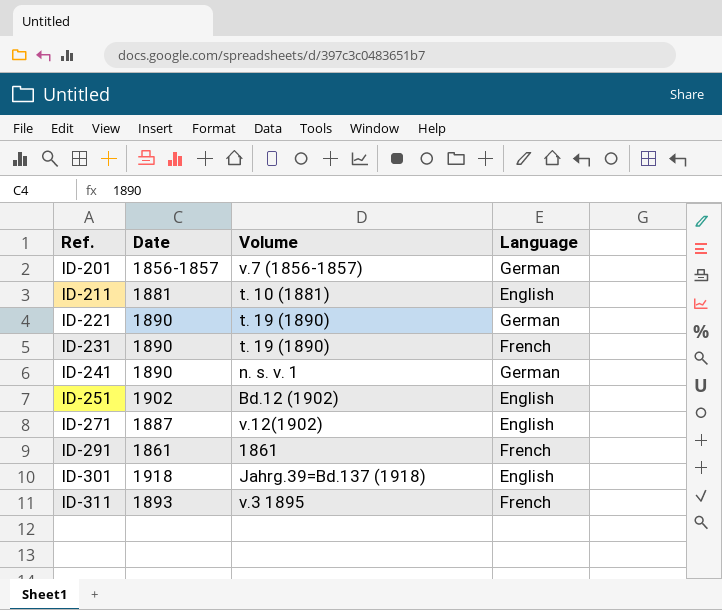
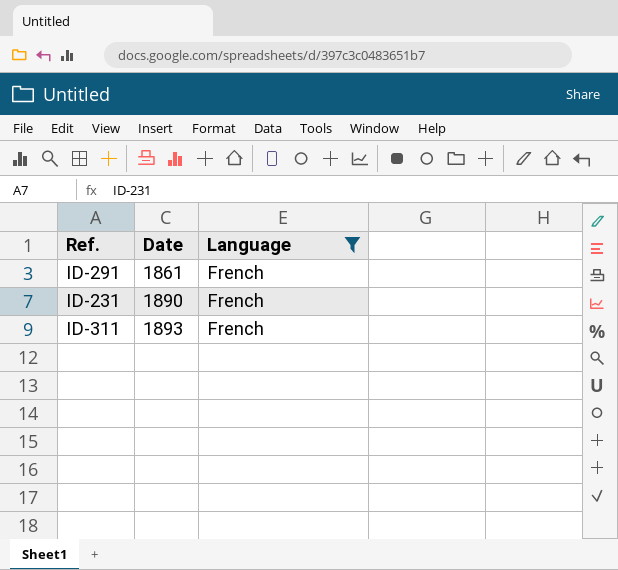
filter: none -> Language = French
row order: Ref. ascending -> Date ascending
column Volume | position: 3 -> none

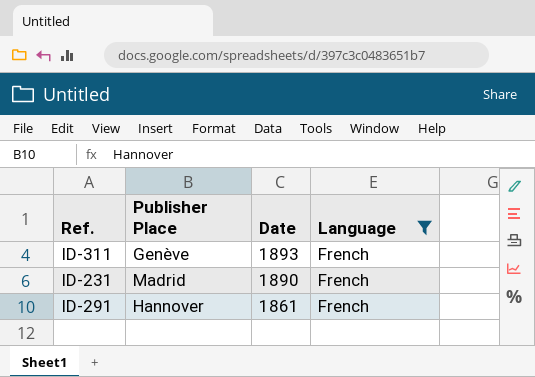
row order: Date ascending -> Date descending
column Publisher Place | position: none -> 2

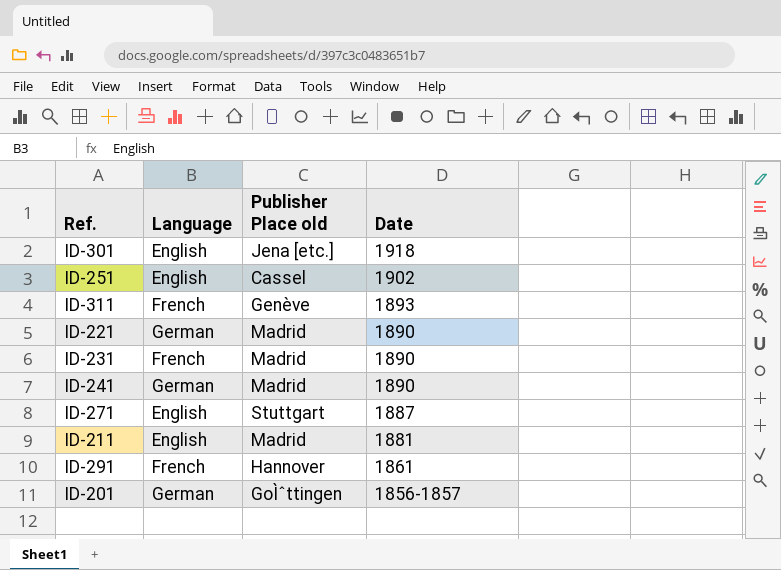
filter: Language = French -> none
column Language | position: 4 -> 2
column name: Publisher Place -> Publisher Place old

